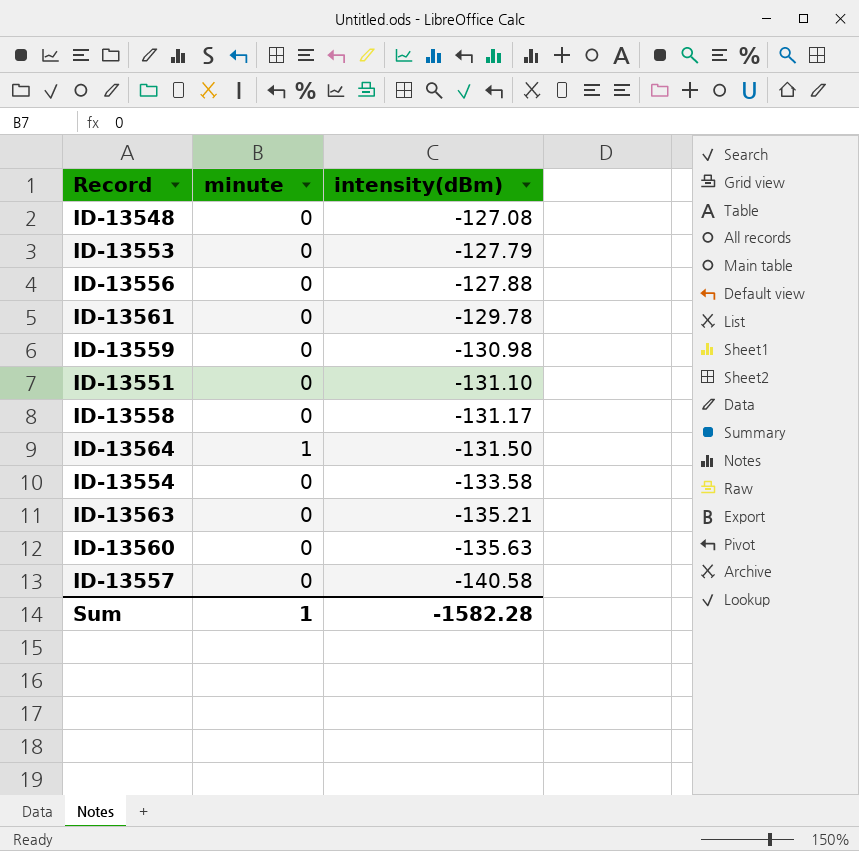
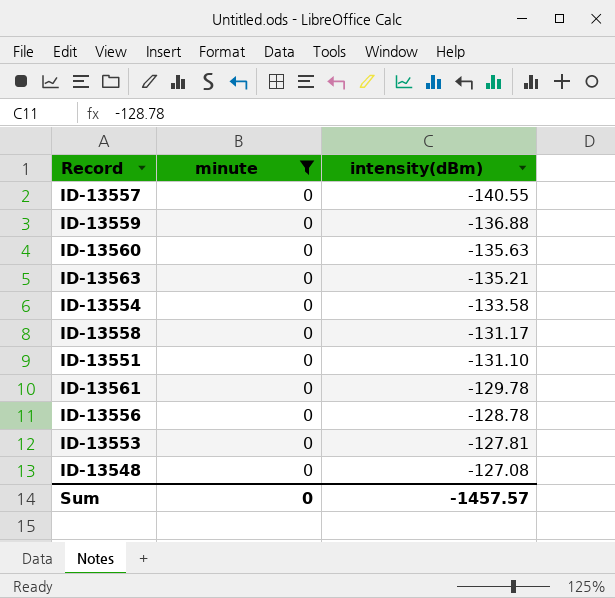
filter: none -> minute = 0
row order: intensity(dBm) descending -> intensity(dBm) ascending
ID-13557 | intensity(dBm): -140.58 -> -140.55
ID-13559 | intensity(dBm): -130.98 -> -136.88
ID-13556 | intensity(dBm): -127.88 -> -128.78
ID-13553 | intensity(dBm): -127.79 -> -127.81
Sum | minute: 1 -> 0
Sum | intensity(dBm): -1582.28 -> -1457.57

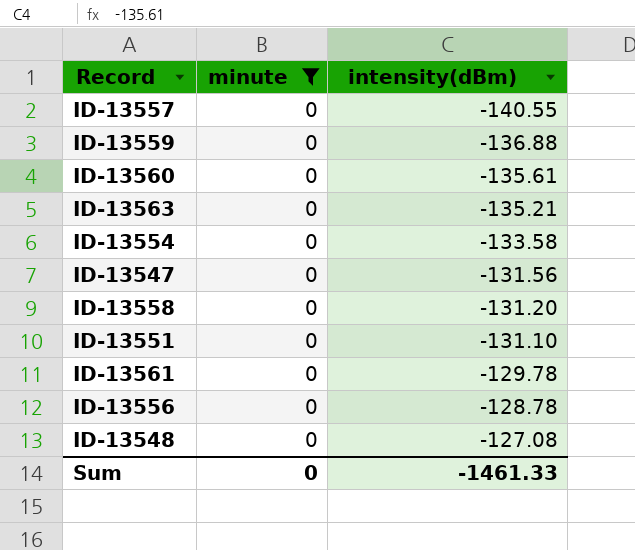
row ID-13553: 0 | -127.81 -> none
ID-13560 | intensity(dBm): -135.63 -> -135.61
row ID-13547: none -> 0 | -131.56
ID-13558 | intensity(dBm): -131.17 -> -131.20
Sum | intensity(dBm): -1457.57 -> -1461.33

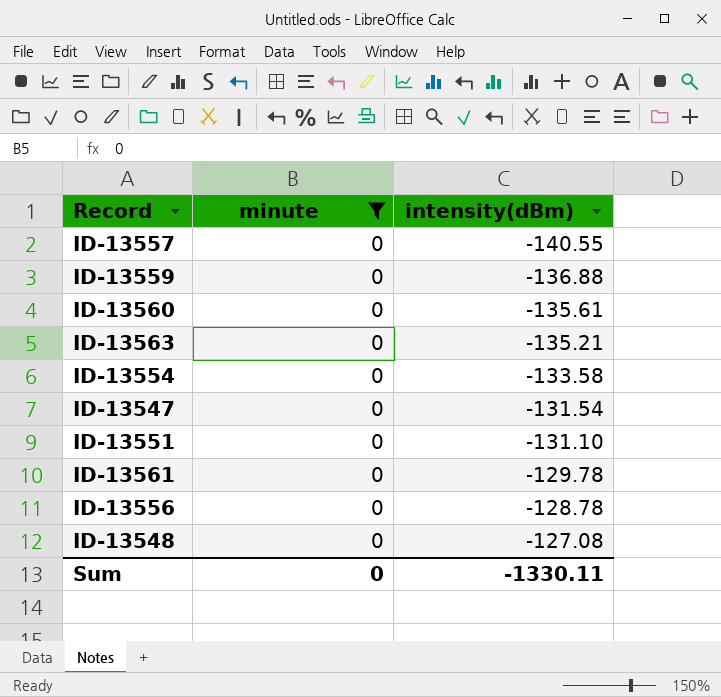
row ID-13558: 0 | -131.20 -> none
ID-13547 | intensity(dBm): -131.56 -> -131.54
Sum | intensity(dBm): -1461.33 -> -1330.11

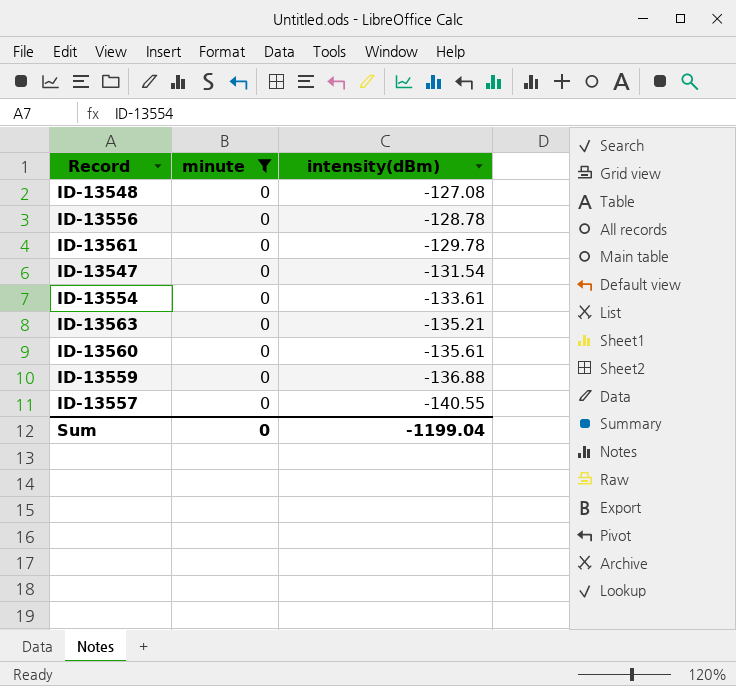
row order: intensity(dBm) ascending -> intensity(dBm) descending
row ID-13551: 0 | -131.10 -> none
ID-13554 | intensity(dBm): -133.58 -> -133.61
Sum | intensity(dBm): -1330.11 -> -1199.04

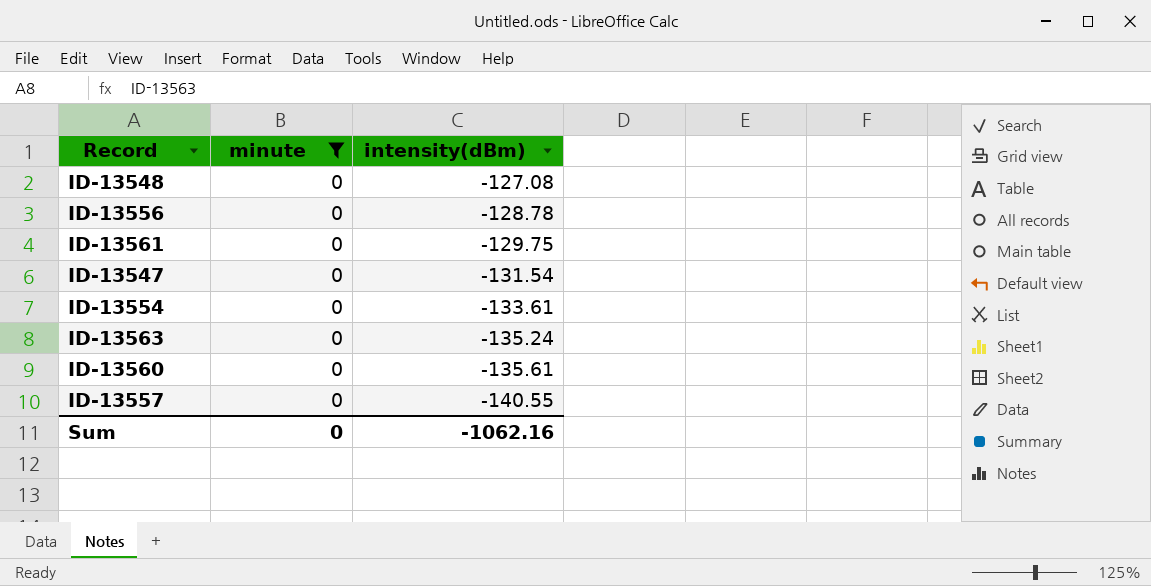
row ID-13559: 0 | -136.88 -> none
ID-13561 | intensity(dBm): -129.78 -> -129.75
ID-13563 | intensity(dBm): -135.21 -> -135.24
Sum | intensity(dBm): -1199.04 -> -1062.16

